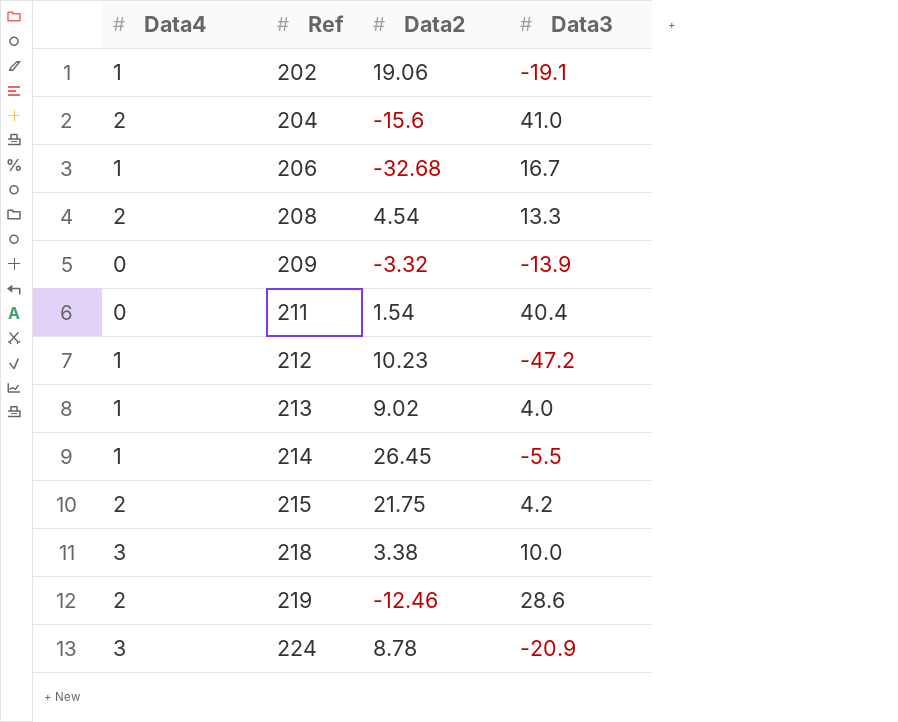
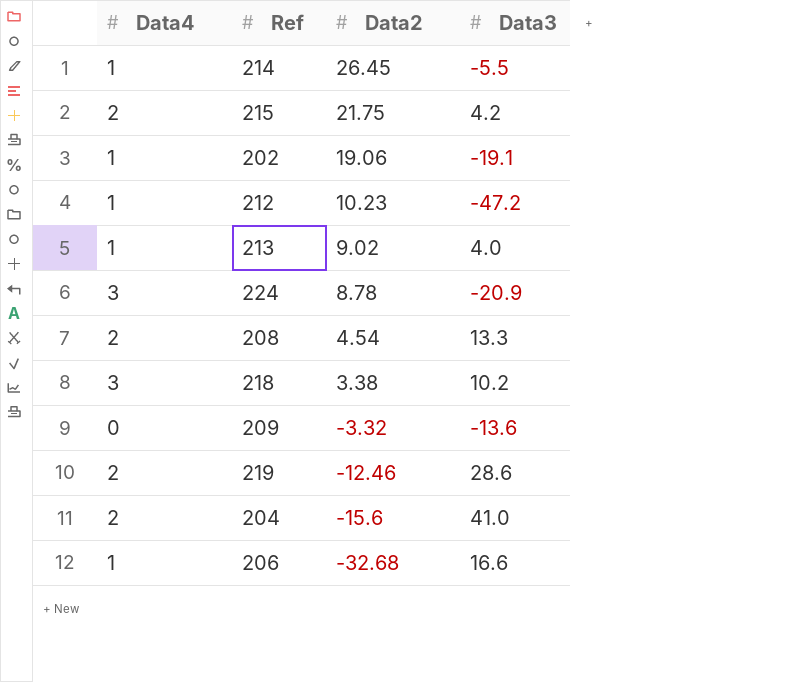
row order: Ref ascending -> Data2 descending
row 211: 0 | 1.54 | 40.4 -> none
218 | Data3: 10.0 -> 10.2
209 | Data3: -13.9 -> -13.6
206 | Data3: 16.7 -> 16.6

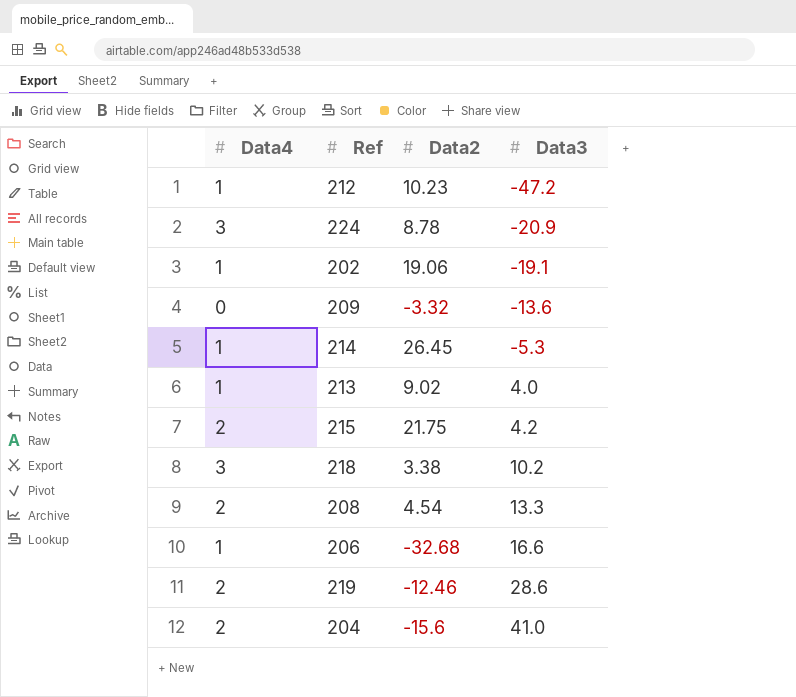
row order: Data2 descending -> Data3 ascending
214 | Data3: -5.5 -> -5.3

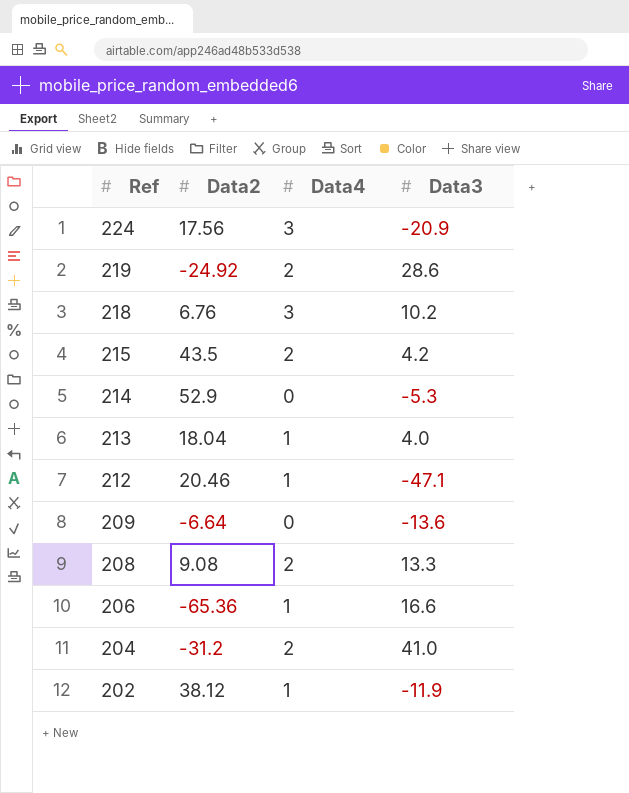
row order: Data3 ascending -> Ref descending
column Data4 | position: 1 -> 3
224 | Data2: 8.78 -> 17.56
219 | Data2: -12.46 -> -24.92
218 | Data2: 3.38 -> 6.76
215 | Data2: 21.75 -> 43.5
214 | Data2: 26.45 -> 52.9
214 | Data4: 1 -> 0
213 | Data2: 9.02 -> 18.04
212 | Data2: 10.23 -> 20.46
212 | Data3: -47.2 -> -47.1
209 | Data2: -3.32 -> -6.64
208 | Data2: 4.54 -> 9.08
206 | Data2: -32.68 -> -65.36
204 | Data2: -15.6 -> -31.2
202 | Data2: 19.06 -> 38.12
202 | Data3: -19.1 -> -11.9

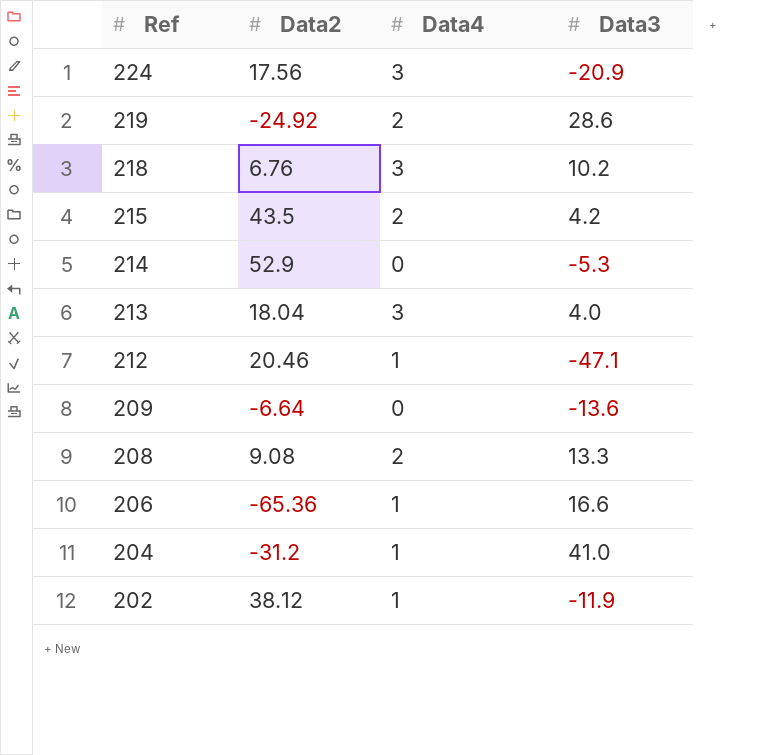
213 | Data4: 1 -> 3
204 | Data4: 2 -> 1

